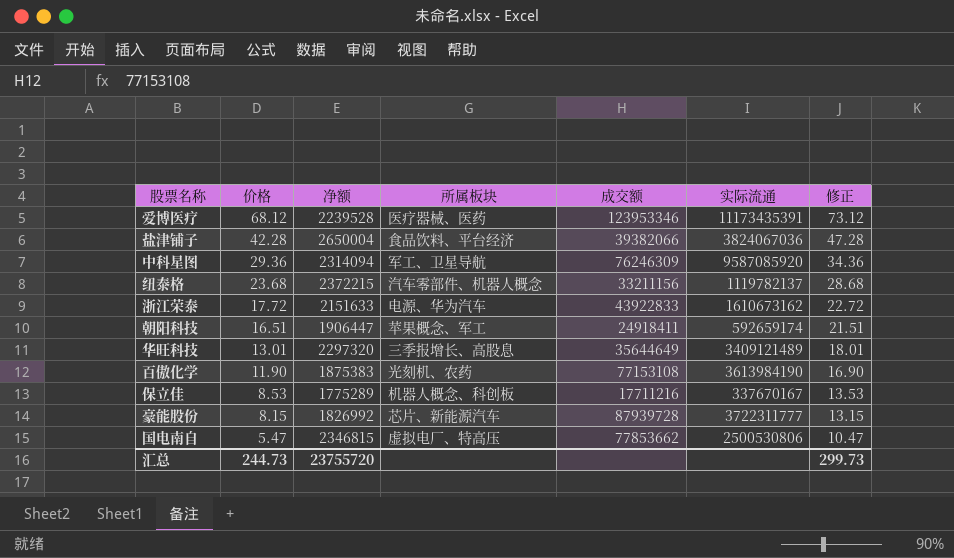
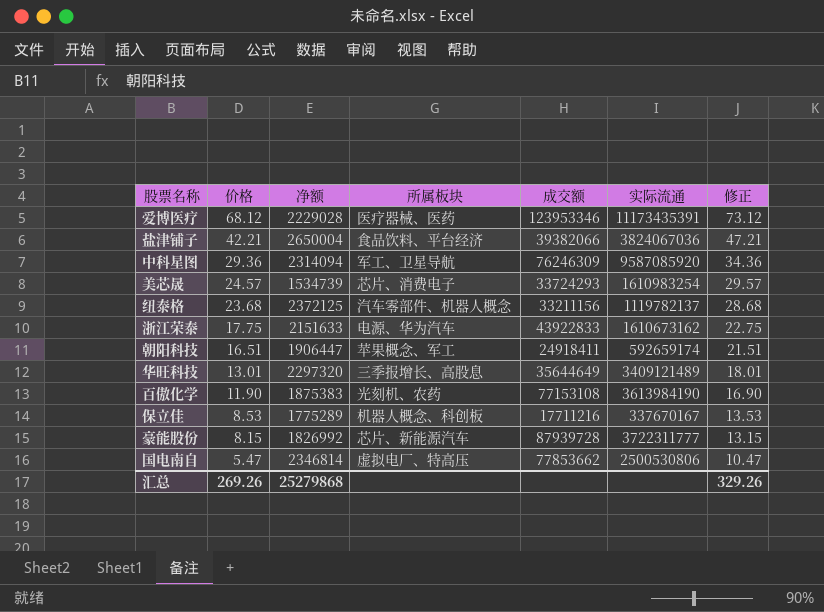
爱博医疗 | 净额: 2239528 -> 2229028
盐津铺子 | 价格: 42.28 -> 42.21
盐津铺子 | 修正: 47.28 -> 47.21
row 美芯晟: none -> 24.57 | 1534739 | 芯片、消费电子 | 33724293 | 1610983254 | 29.57
纽泰格 | 净额: 2372215 -> 2372125
浙江荣泰 | 价格: 17.72 -> 17.75
浙江荣泰 | 修正: 22.72 -> 22.75
国电南自 | 净额: 2346815 -> 2346814
汇总 | 价格: 244.73 -> 269.26
汇总 | 净额: 23755720 -> 25279868
汇总 | 修正: 299.73 -> 329.26

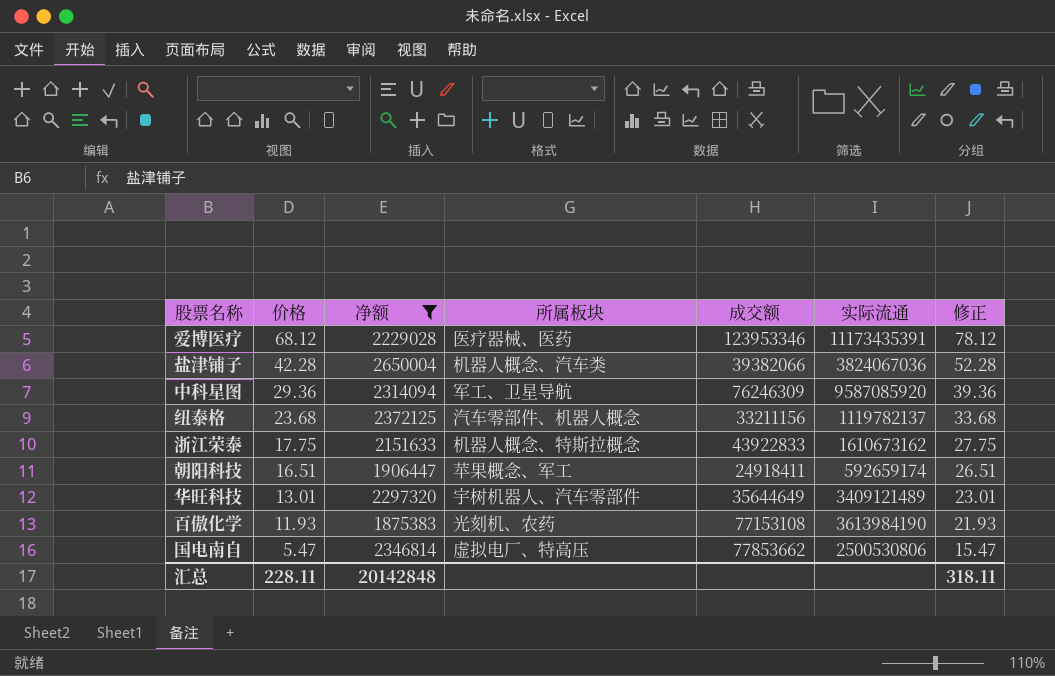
filter: none -> 净额 >= 1875383
column 修正 | formula: [价格] + 5 -> [价格] + 10
盐津铺子 | 价格: 42.21 -> 42.28
盐津铺子 | 所属板块: 食品饮料、平台经济 -> 机器人概念、汽车类
浙江荣泰 | 所属板块: 电源、华为汽车 -> 机器人概念、特斯拉概念
华旺科技 | 所属板块: 三季报增长、高股息 -> 宇树机器人、汽车零部件
百傲化学 | 价格: 11.90 -> 11.93
汇总 | 价格: 269.26 -> 228.11
汇总 | 净额: 25279868 -> 20142848
汇总 | 修正: 329.26 -> 318.11

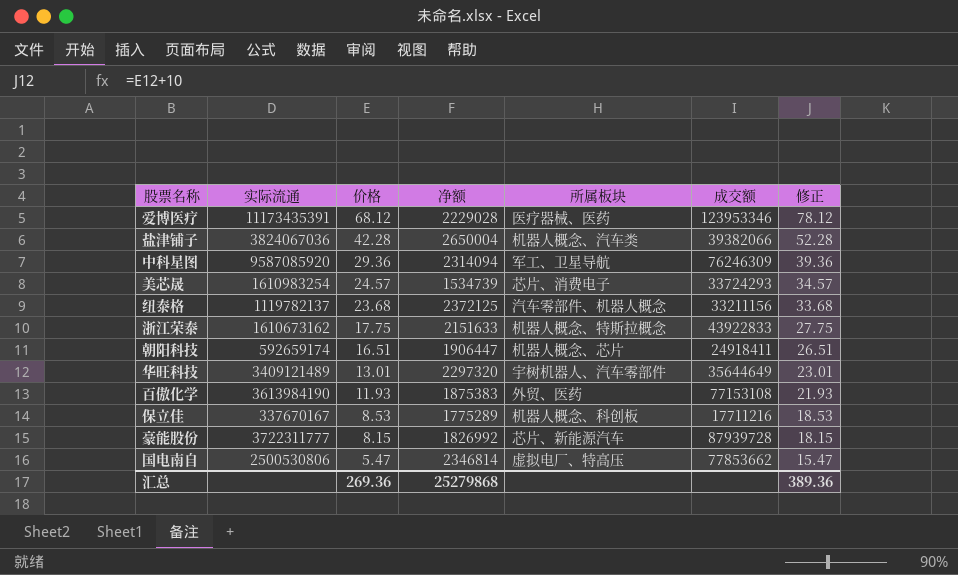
filter: 净额 >= 1875383 -> none
column 实际流通 | position: 6 -> 2
朝阳科技 | 所属板块: 苹果概念、军工 -> 机器人概念、芯片
百傲化学 | 所属板块: 光刻机、农药 -> 外贸、医药
汇总 | 价格: 228.11 -> 269.36
汇总 | 净额: 20142848 -> 25279868
汇总 | 修正: 318.11 -> 389.36

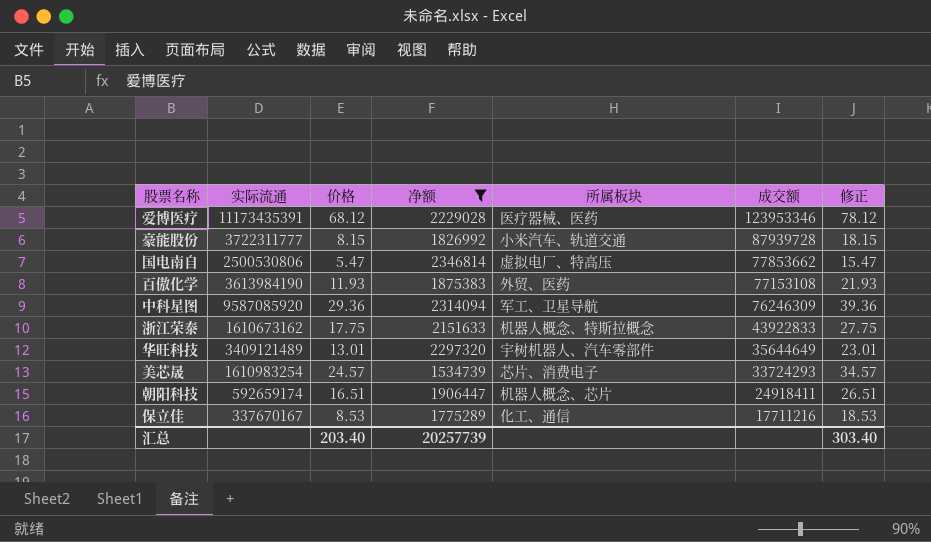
filter: none -> 净额 <= 2346814
row order: 价格 descending -> 成交额 descending
豪能股份 | 所属板块: 芯片、新能源汽车 -> 小米汽车、轨道交通
保立佳 | 所属板块: 机器人概念、科创板 -> 化工、通信
汇总 | 价格: 269.36 -> 203.40
汇总 | 净额: 25279868 -> 20257739
汇总 | 修正: 389.36 -> 303.40

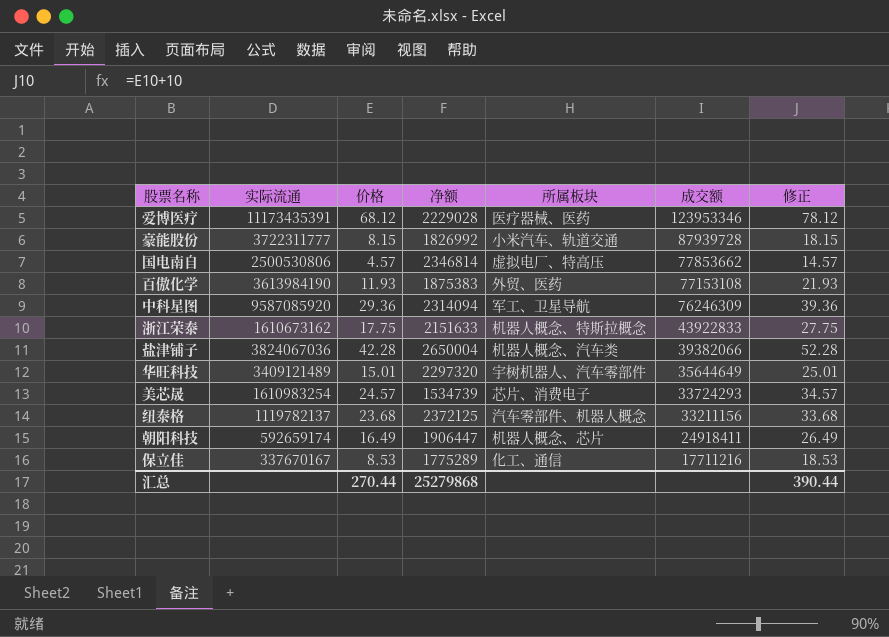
filter: 净额 <= 2346814 -> none
国电南自 | 价格: 5.47 -> 4.57
国电南自 | 修正: 15.47 -> 14.57
华旺科技 | 价格: 13.01 -> 15.01
华旺科技 | 修正: 23.01 -> 25.01
朝阳科技 | 价格: 16.51 -> 16.49
朝阳科技 | 修正: 26.51 -> 26.49
汇总 | 价格: 203.40 -> 270.44
汇总 | 净额: 20257739 -> 25279868
汇总 | 修正: 303.40 -> 390.44

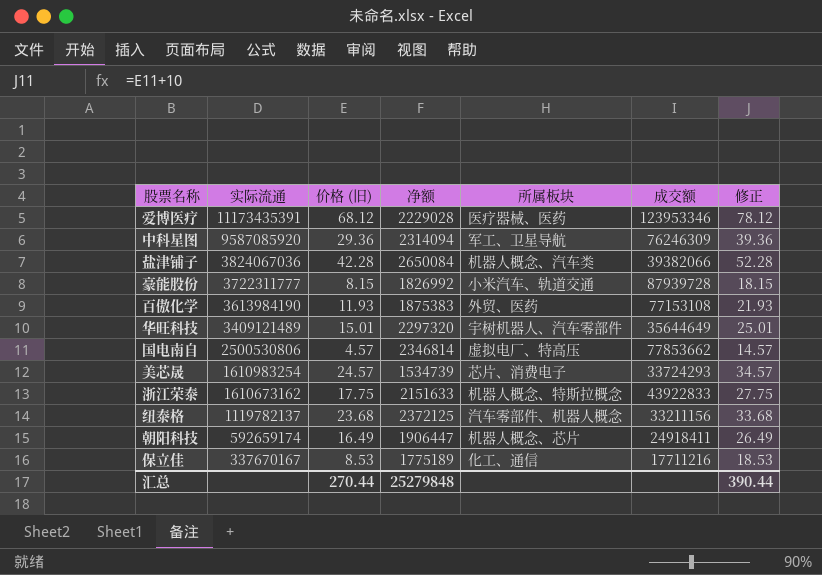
row order: 成交额 descending -> 实际流通 descending
column name: 价格 -> 价格 (旧)
盐津铺子 | 净额: 2650004 -> 2650084
保立佳 | 净额: 1775289 -> 1775189
汇总 | 净额: 25279868 -> 25279848

